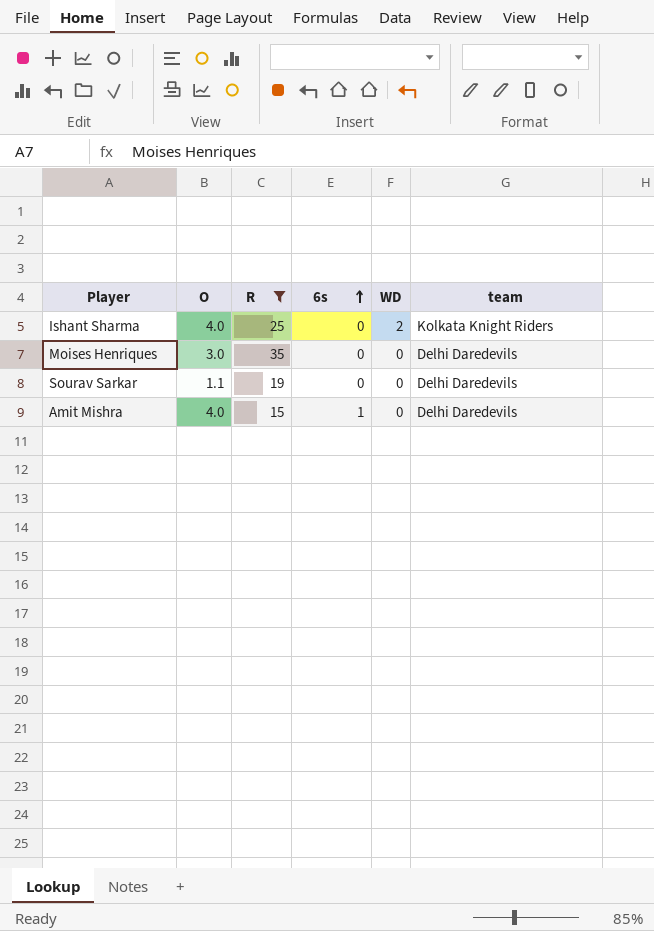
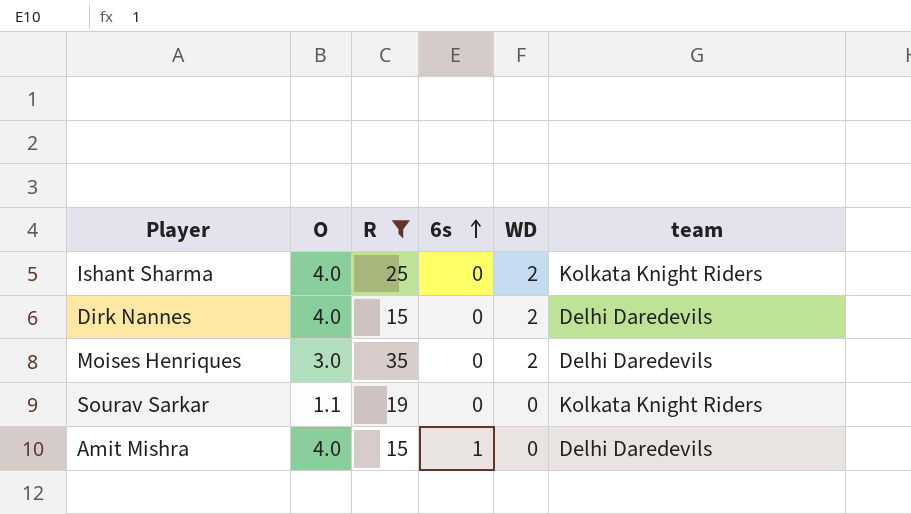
row Dirk Nannes: none -> 4.0 | 15 | 0 | 2 | Delhi Daredevils
Moises Henriques | WD: 0 -> 2
Sourav Sarkar | team: Delhi Daredevils -> Kolkata Knight Riders

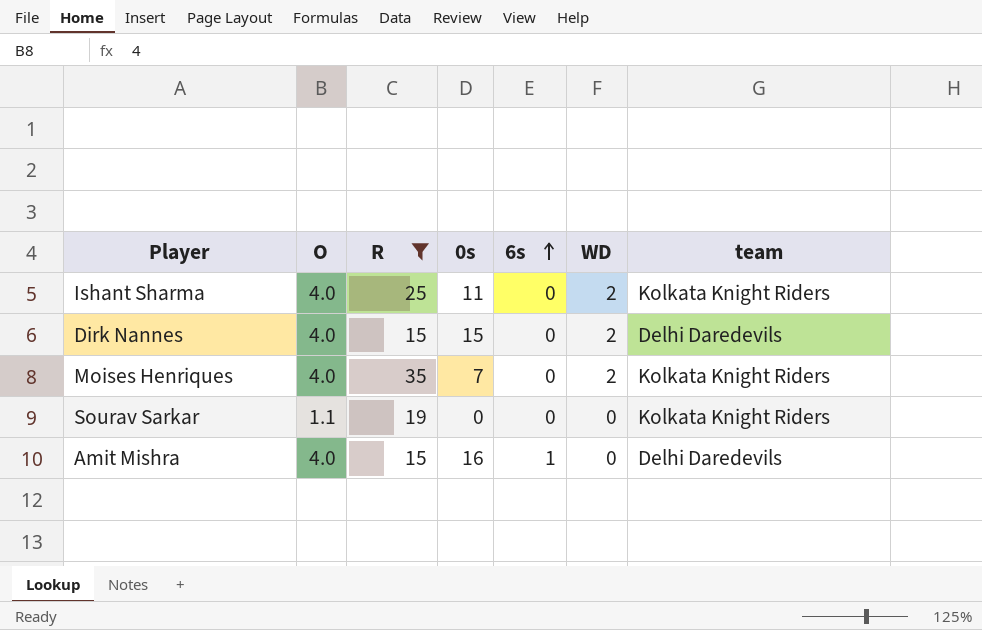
column 0s | position: none -> 4
Moises Henriques | O: 3.0 -> 4.0
Moises Henriques | team: Delhi Daredevils -> Kolkata Knight Riders

